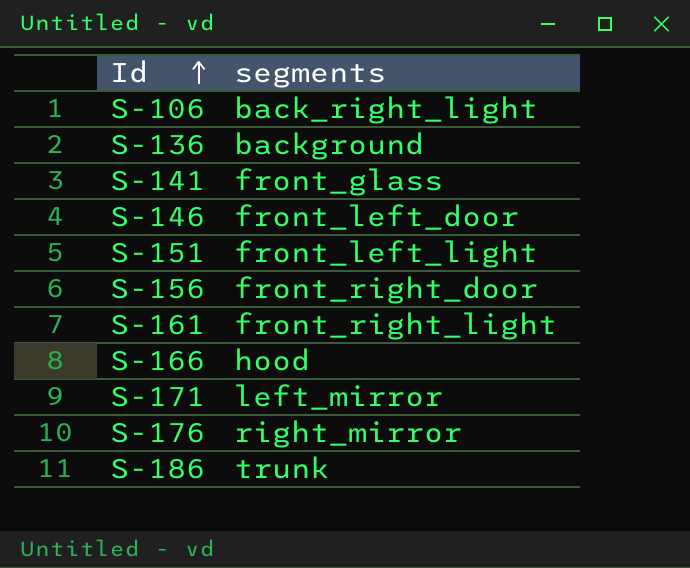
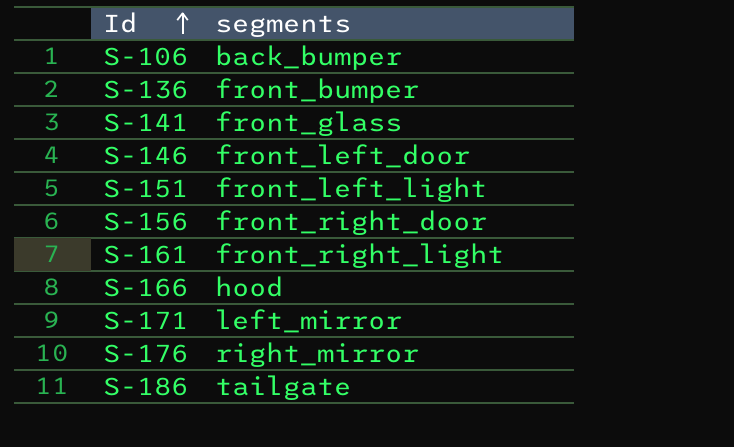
S-106 | segments: back_right_light -> back_bumper
S-136 | segments: background -> front_bumper
S-186 | segments: trunk -> tailgate

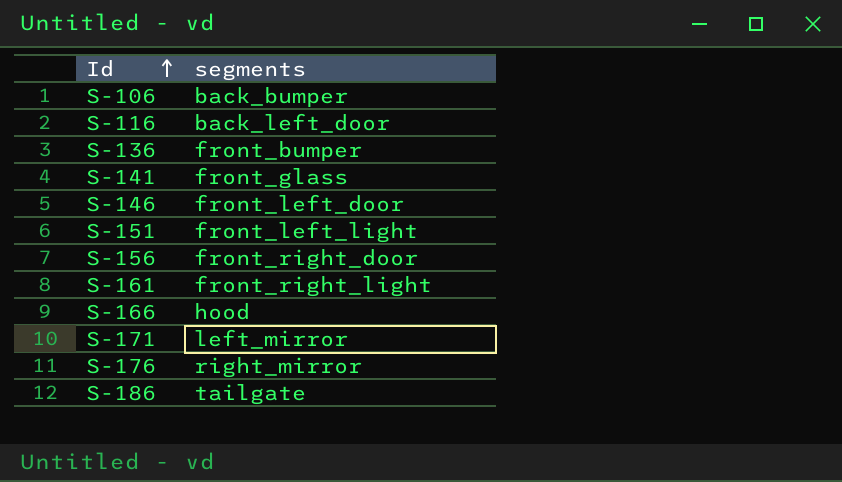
row S-116: none -> back_left_door

